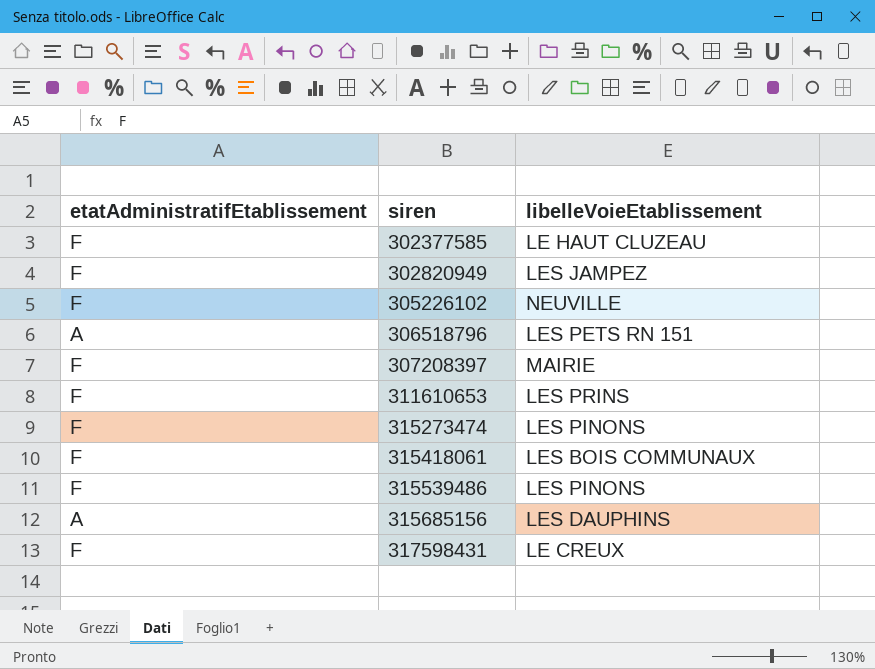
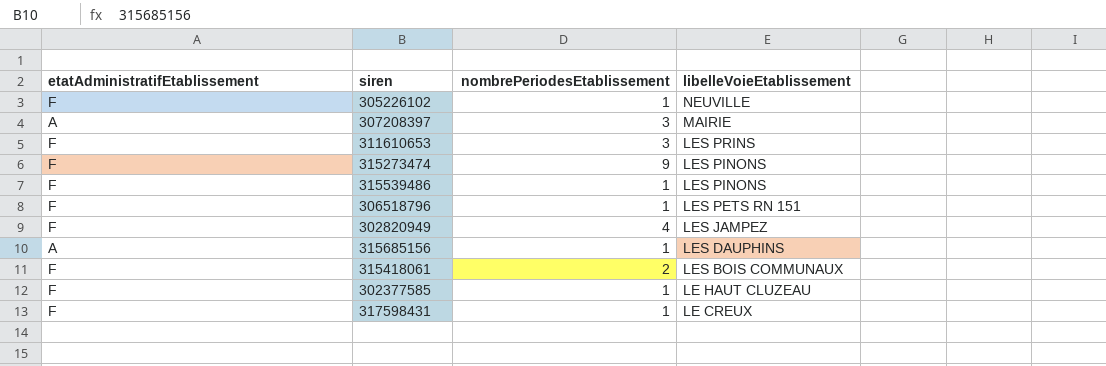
row order: siren ascending -> libelleVoieEtablissement descending
column nombrePeriodesEtablissement | position: none -> 3
307208397 | etatAdministratifEtablissement: F -> A
306518796 | etatAdministratifEtablissement: A -> F

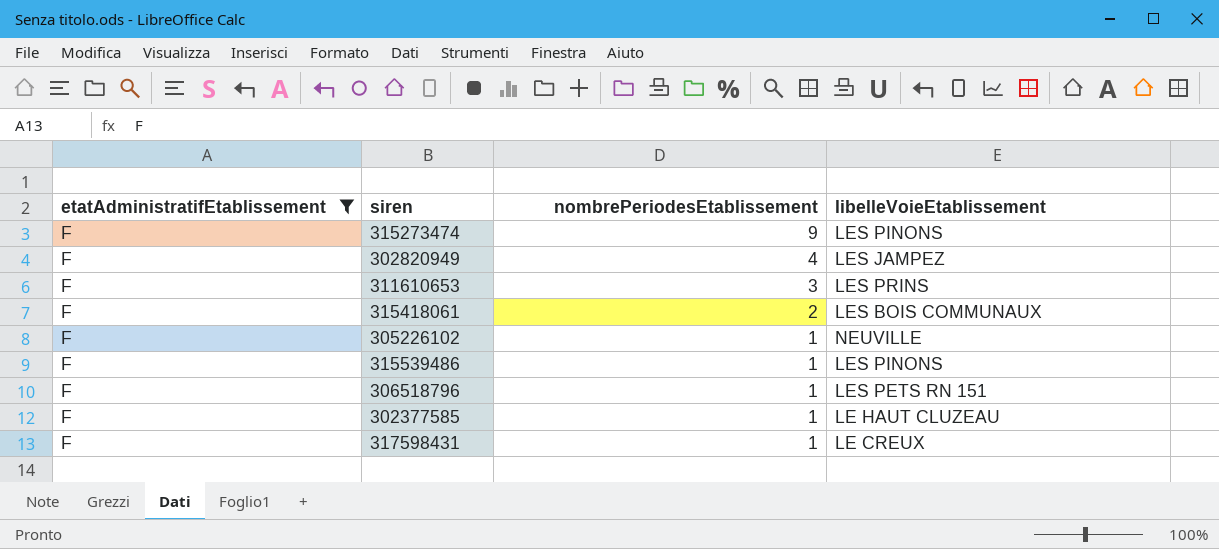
filter: none -> etatAdministratifEtablissement = F
row order: libelleVoieEtablissement descending -> nombrePeriodesEtablissement descending

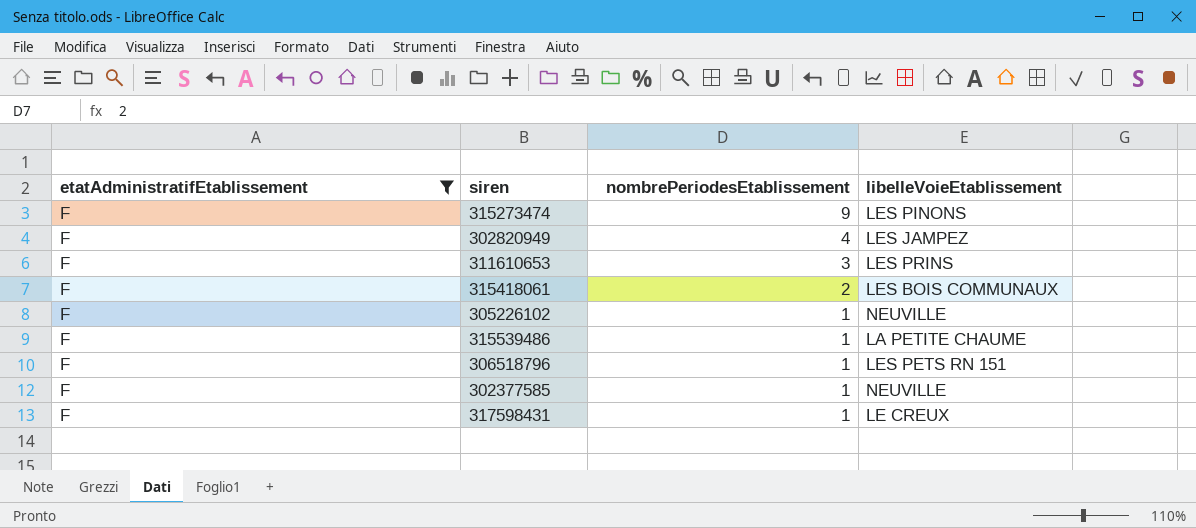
315539486 | libelleVoieEtablissement: LES PINONS -> LA PETITE CHAUME
302377585 | libelleVoieEtablissement: LE HAUT CLUZEAU -> NEUVILLE

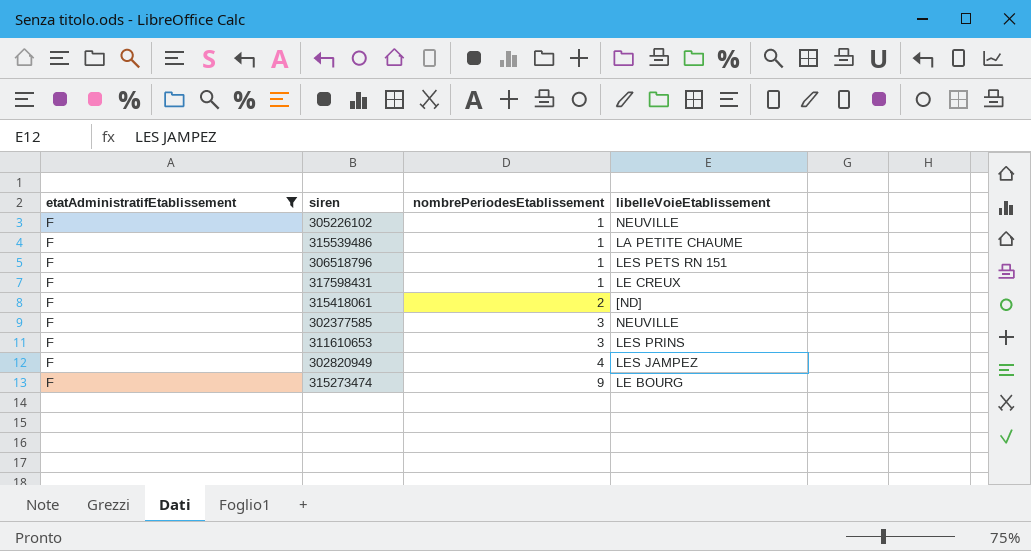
row order: nombrePeriodesEtablissement descending -> nombrePeriodesEtablissement ascending
315418061 | libelleVoieEtablissement: LES BOIS COMMUNAUX -> [ND]
302377585 | nombrePeriodesEtablissement: 1 -> 3
315273474 | libelleVoieEtablissement: LES PINONS -> LE BOURG

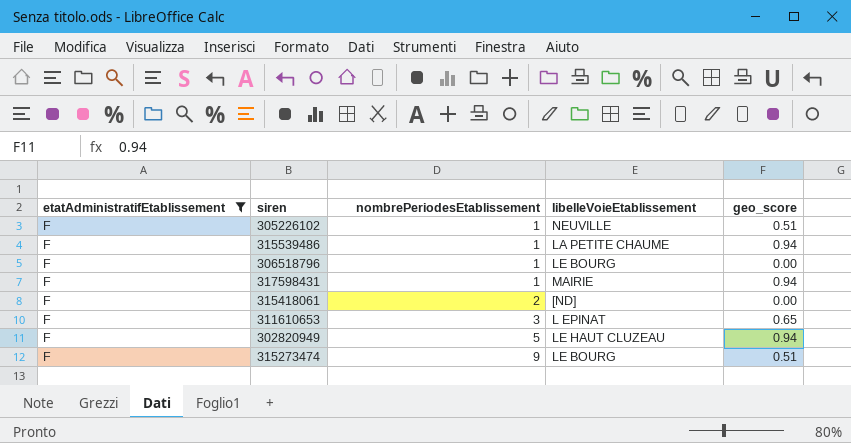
column geo_score | position: none -> 5
row 302377585: F | 3 | NEUVILLE -> none
306518796 | libelleVoieEtablissement: LES PETS RN 151 -> LE BOURG
317598431 | libelleVoieEtablissement: LE CREUX -> MAIRIE
311610653 | libelleVoieEtablissement: LES PRINS -> L EPINAT
302820949 | nombrePeriodesEtablissement: 4 -> 5
302820949 | libelleVoieEtablissement: LES JAMPEZ -> LE HAUT CLUZEAU

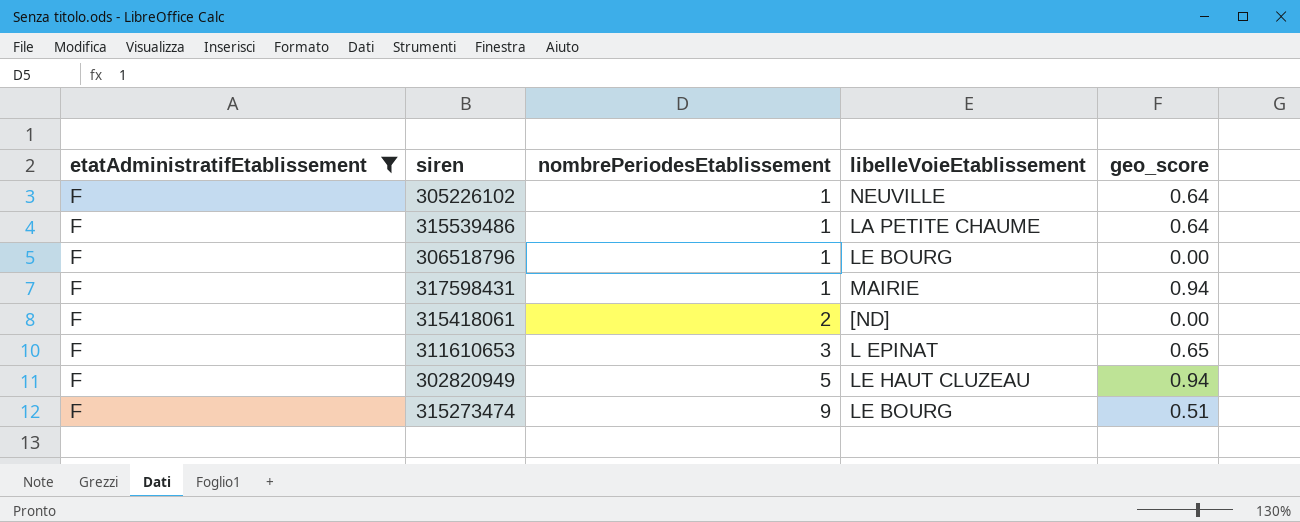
305226102 | geo_score: 0.51 -> 0.64
315539486 | geo_score: 0.94 -> 0.64

